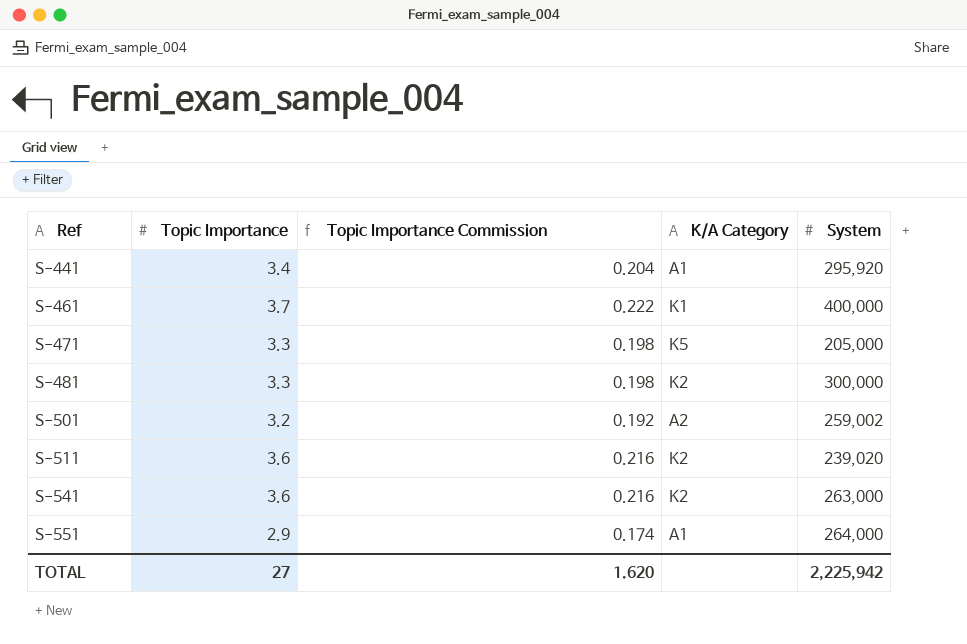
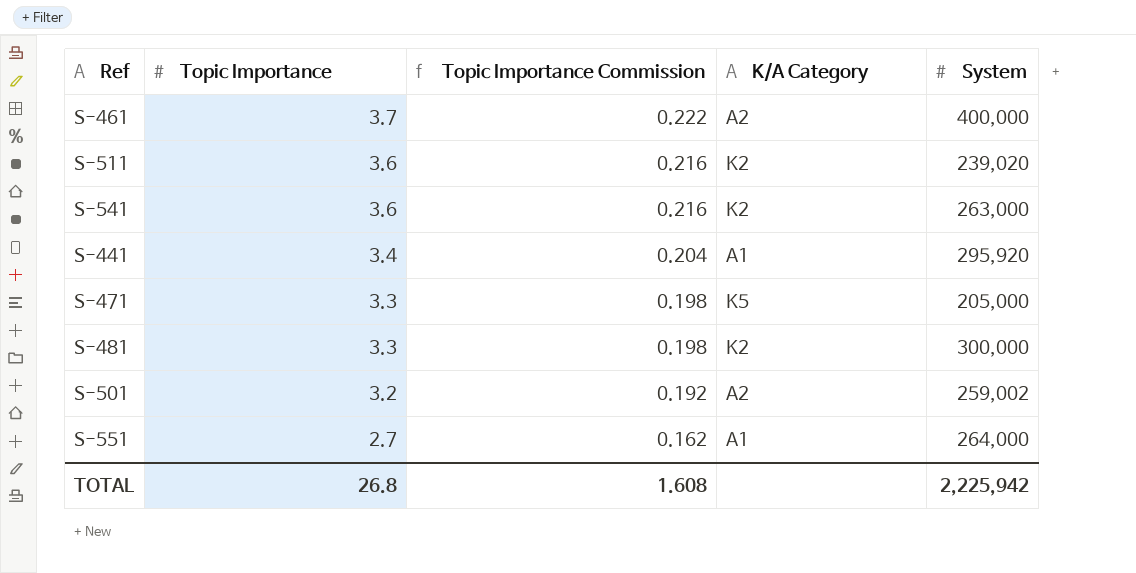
row order: Ref ascending -> Topic Importance descending
S-461 | K/A Category: K1 -> A2
S-551 | Topic Importance: 2.9 -> 2.7
S-551 | Topic Importance Commission: 0.174 -> 0.162
TOTAL | Topic Importance: 27 -> 26.8
TOTAL | Topic Importance Commission: 1.620 -> 1.608

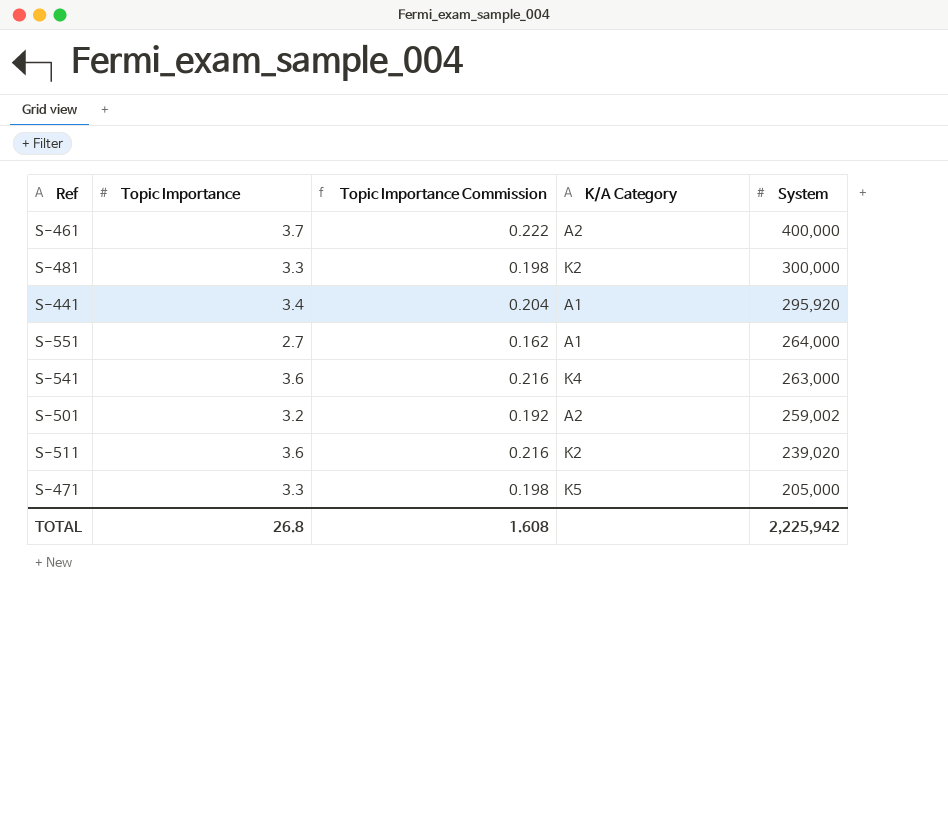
row order: Topic Importance descending -> System descending
S-541 | K/A Category: K2 -> K4

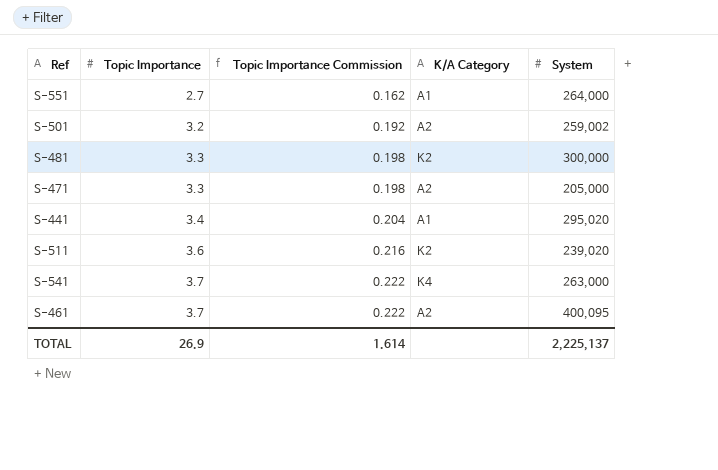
row order: System descending -> Topic Importance ascending
S-471 | K/A Category: K5 -> A2
S-441 | System: 295,920 -> 295,020
S-541 | Topic Importance: 3.6 -> 3.7
S-541 | Topic Importance Commission: 0.216 -> 0.222
S-461 | System: 400,000 -> 400,095
TOTAL | Topic Importance: 26.8 -> 26.9
TOTAL | Topic Importance Commission: 1.608 -> 1.614
TOTAL | System: 2,225,942 -> 2,225,137

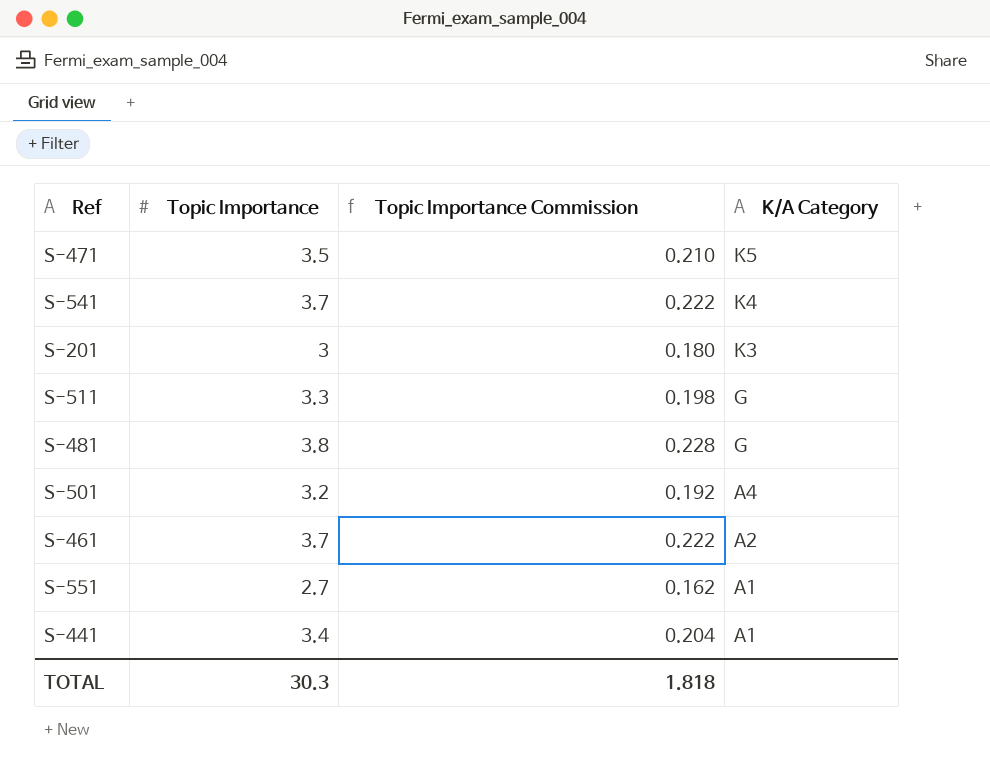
row order: Topic Importance ascending -> K/A Category descending
column System | position: 5 -> none
S-471 | Topic Importance: 3.3 -> 3.5
S-471 | Topic Importance Commission: 0.198 -> 0.210
S-471 | K/A Category: A2 -> K5
row S-201: none -> 3 | 0.180 | K3
S-511 | Topic Importance: 3.6 -> 3.3
S-511 | Topic Importance Commission: 0.216 -> 0.198
S-511 | K/A Category: K2 -> G
S-481 | Topic Importance: 3.3 -> 3.8
S-481 | Topic Importance Commission: 0.198 -> 0.228
S-481 | K/A Category: K2 -> G
S-501 | K/A Category: A2 -> A4
TOTAL | Topic Importance: 26.9 -> 30.3
TOTAL | Topic Importance Commission: 1.614 -> 1.818

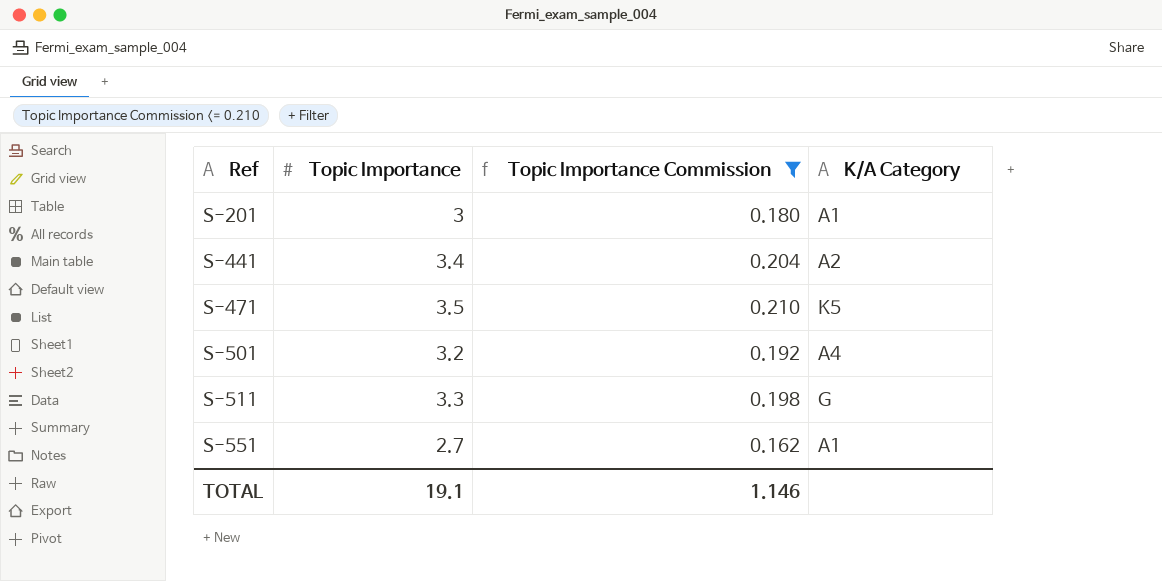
filter: none -> Topic Importance Commission <= 0.210
row order: K/A Category descending -> Ref ascending
S-201 | K/A Category: K3 -> A1
S-441 | K/A Category: A1 -> A2
TOTAL | Topic Importance: 30.3 -> 19.1
TOTAL | Topic Importance Commission: 1.818 -> 1.146

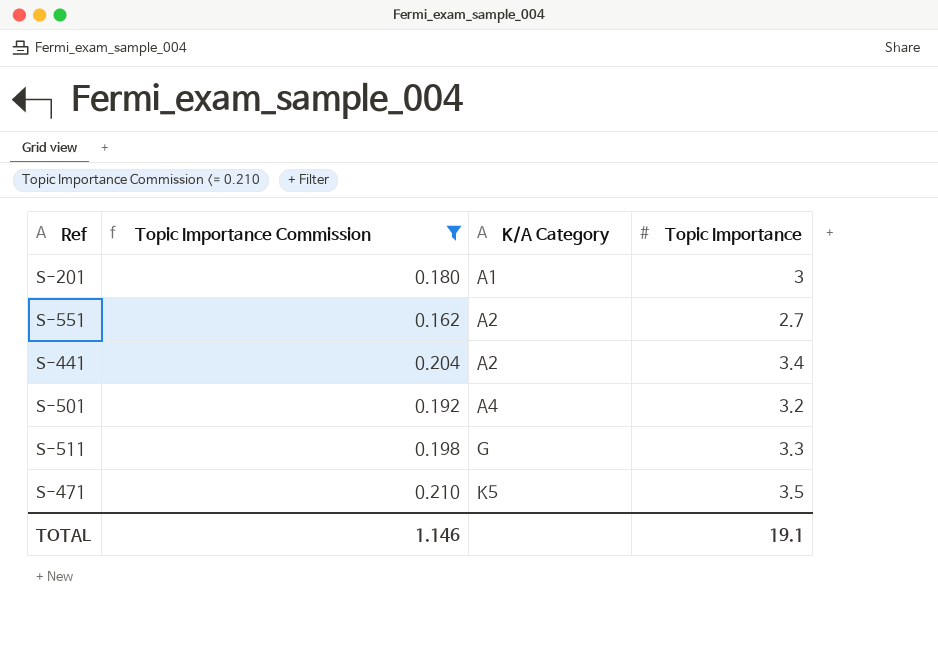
row order: Ref ascending -> K/A Category ascending
column Topic Importance | position: 2 -> 4
S-551 | K/A Category: A1 -> A2

